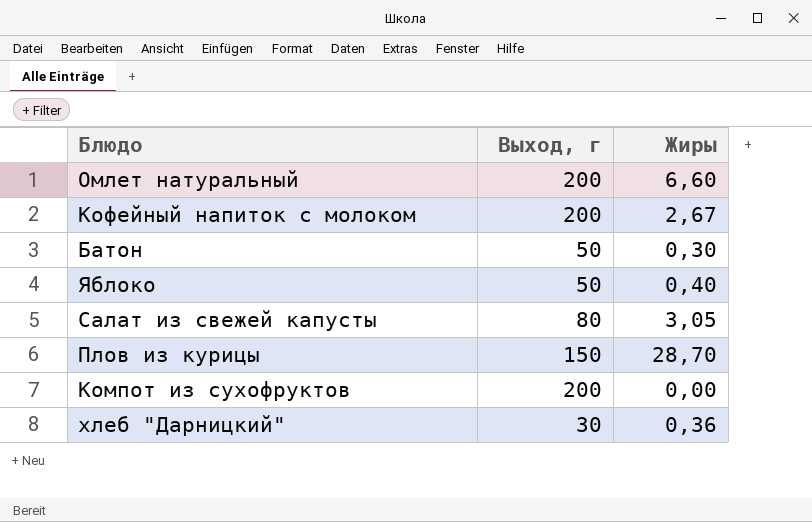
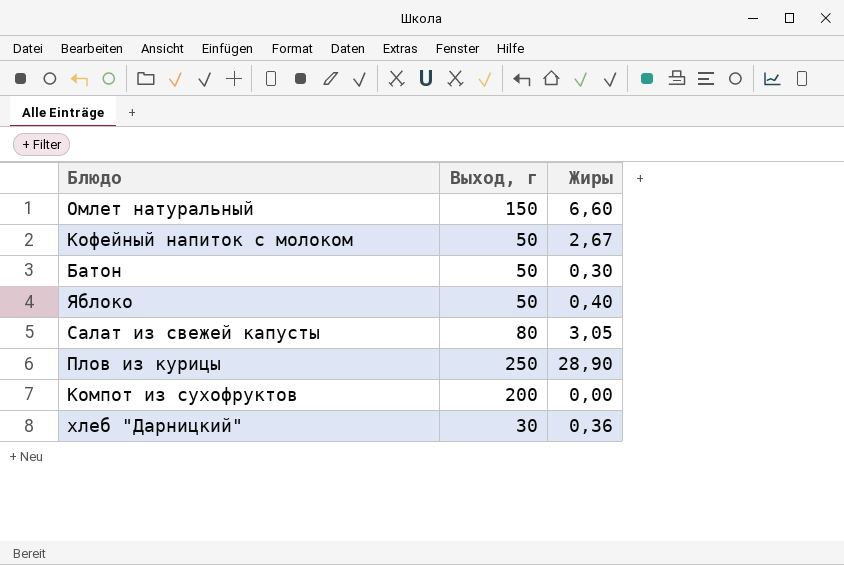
Омлет натуральный | Выход, г: 200 -> 150
Кофейный напиток с молоком | Выход, г: 200 -> 50
Плов из курицы | Выход, г: 150 -> 250
Плов из курицы | Жиры: 28,70 -> 28,90

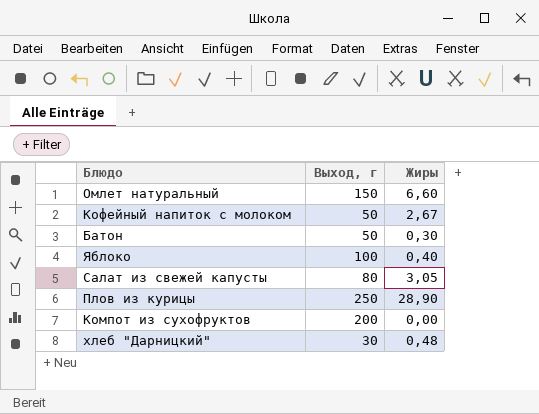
Яблоко | Выход, г: 50 -> 100
хлеб "Дарницкий" | Жиры: 0,36 -> 0,48

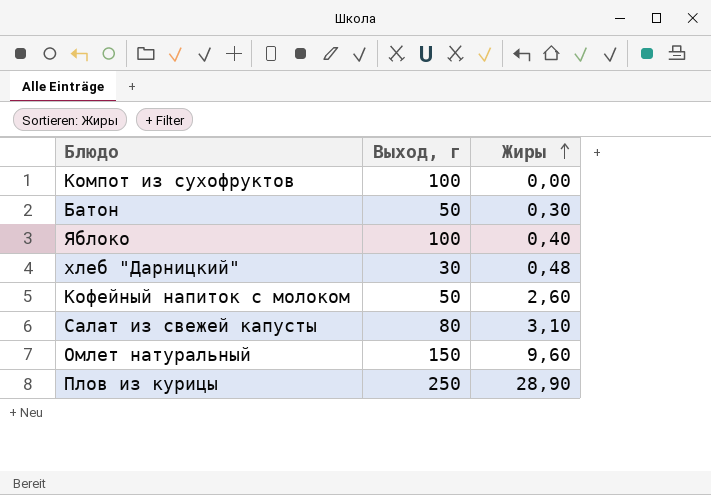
row order: none -> Жиры ascending
Компот из сухофруктов | Выход, г: 200 -> 100
Кофейный напиток с молоком | Жиры: 2,67 -> 2,60
Салат из свежей капусты | Жиры: 3,05 -> 3,10
Омлет натуральный | Жиры: 6,60 -> 9,60

